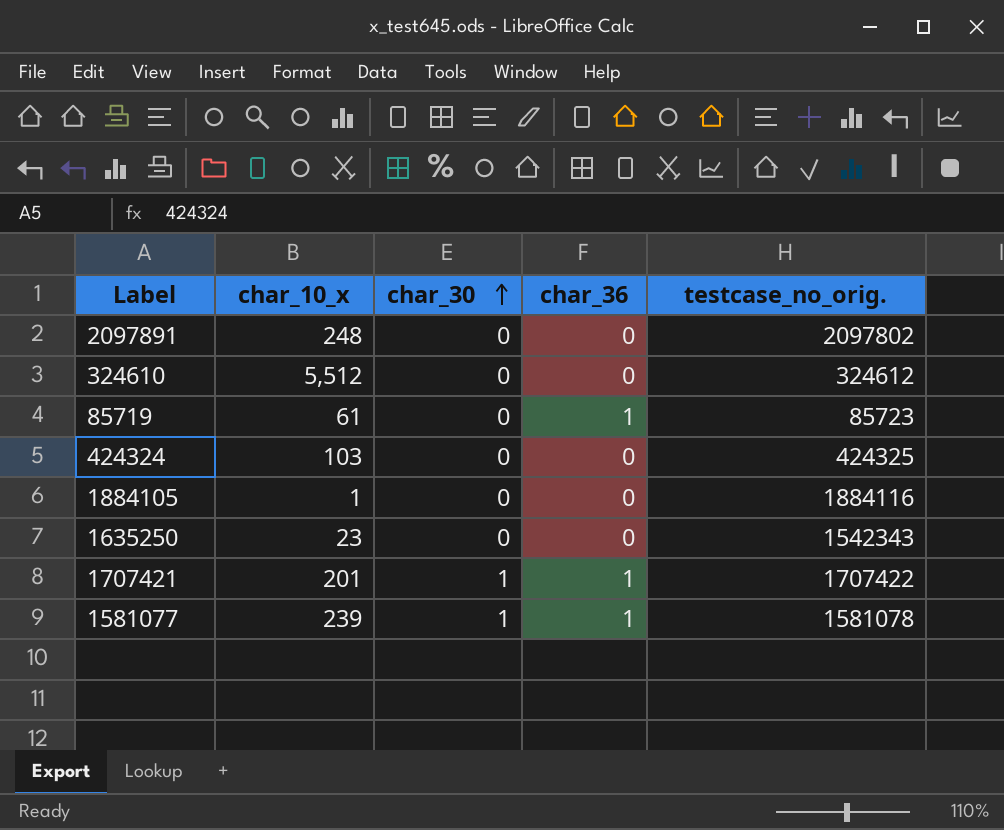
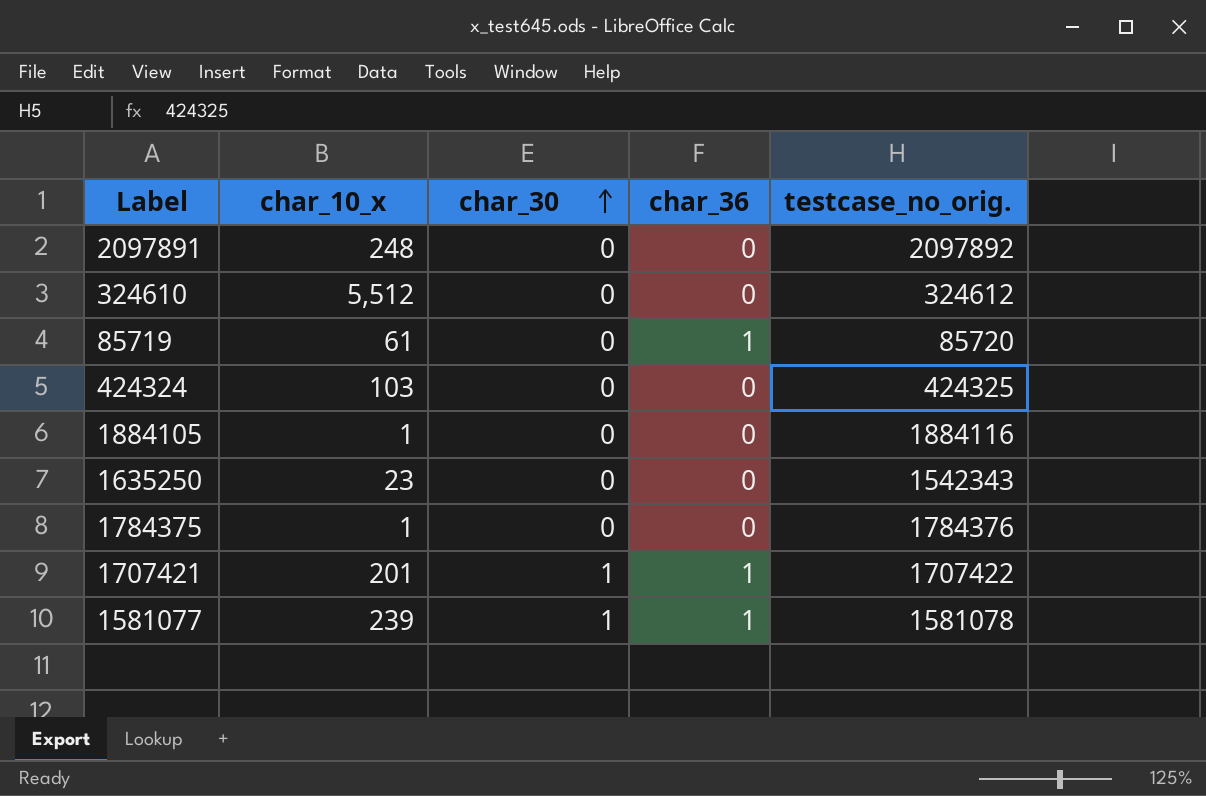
2097891 | testcase_no_orig.: 2097802 -> 2097892
85719 | testcase_no_orig.: 85723 -> 85720
row 1784375: none -> 1 | 0 | 0 | 1784376

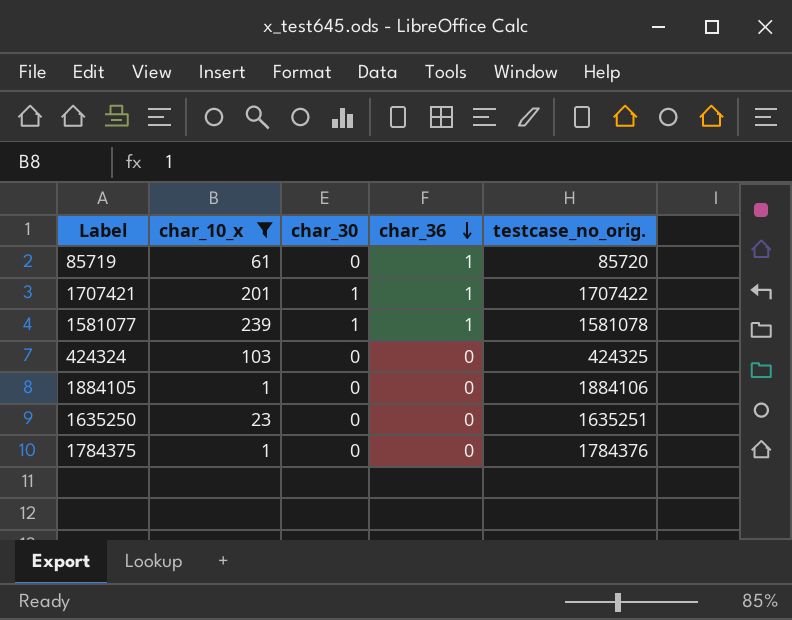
filter: none -> char_10_x <= 239
row order: char_30 ascending -> char_36 descending
1884105 | testcase_no_orig.: 1884116 -> 1884106
1635250 | testcase_no_orig.: 1542343 -> 1635251

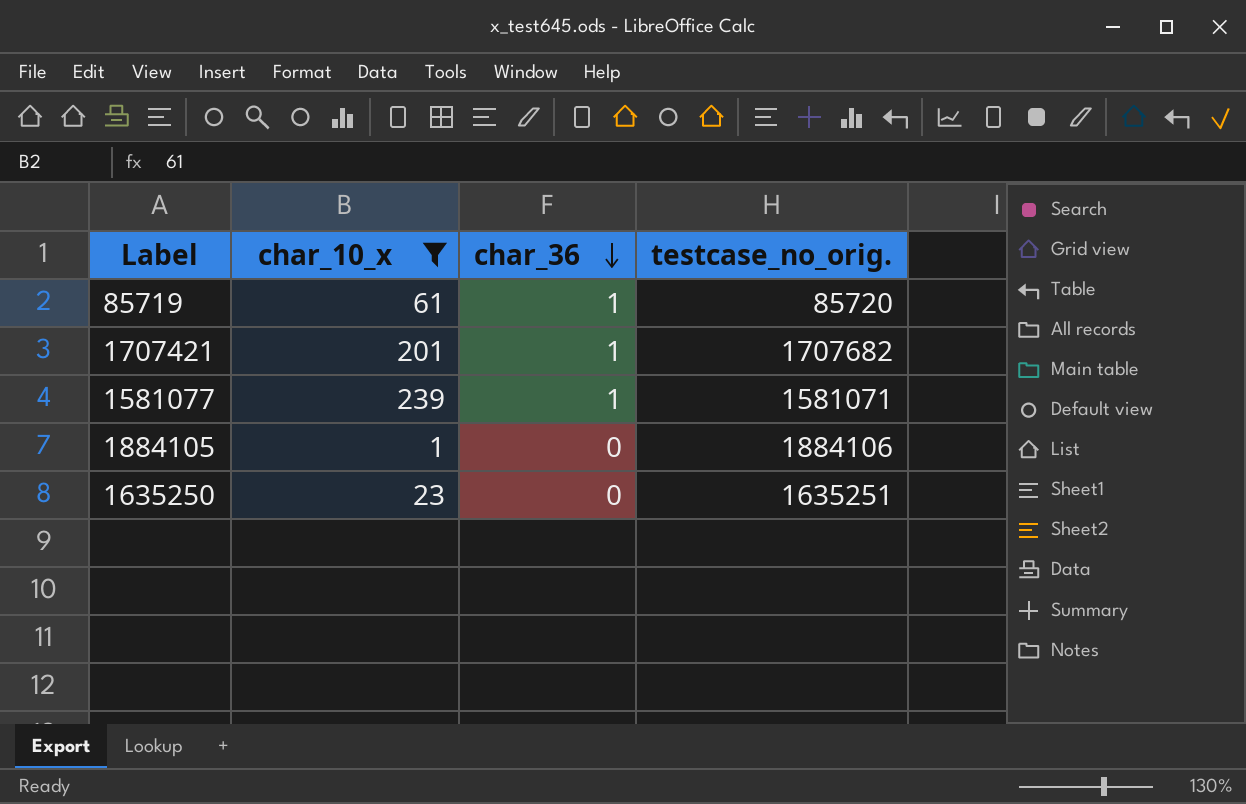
column char_30 | position: 3 -> none
row 424324: 103 | 0 | 0 | 424325 -> none
row 1784375: 1 | 0 | 0 | 1784376 -> none
1707421 | testcase_no_orig.: 1707422 -> 1707682
1581077 | testcase_no_orig.: 1581078 -> 1581071

